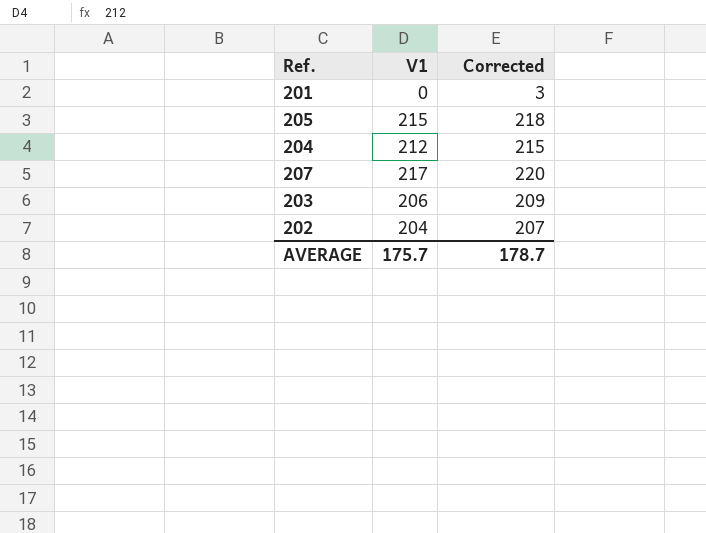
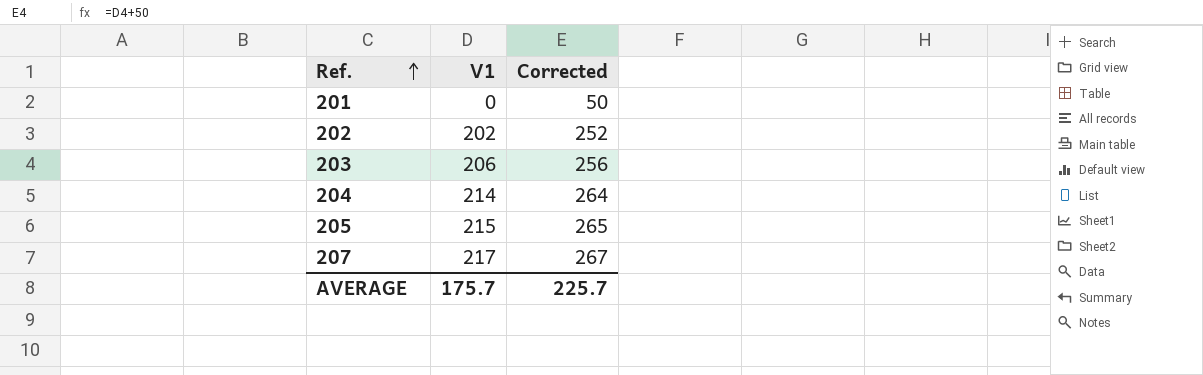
row order: none -> Ref. ascending
column Corrected | formula: [V1] + 3 -> [V1] + 50
202 | V1: 204 -> 202
204 | V1: 212 -> 214
AVERAGE | Corrected: 178.7 -> 225.7

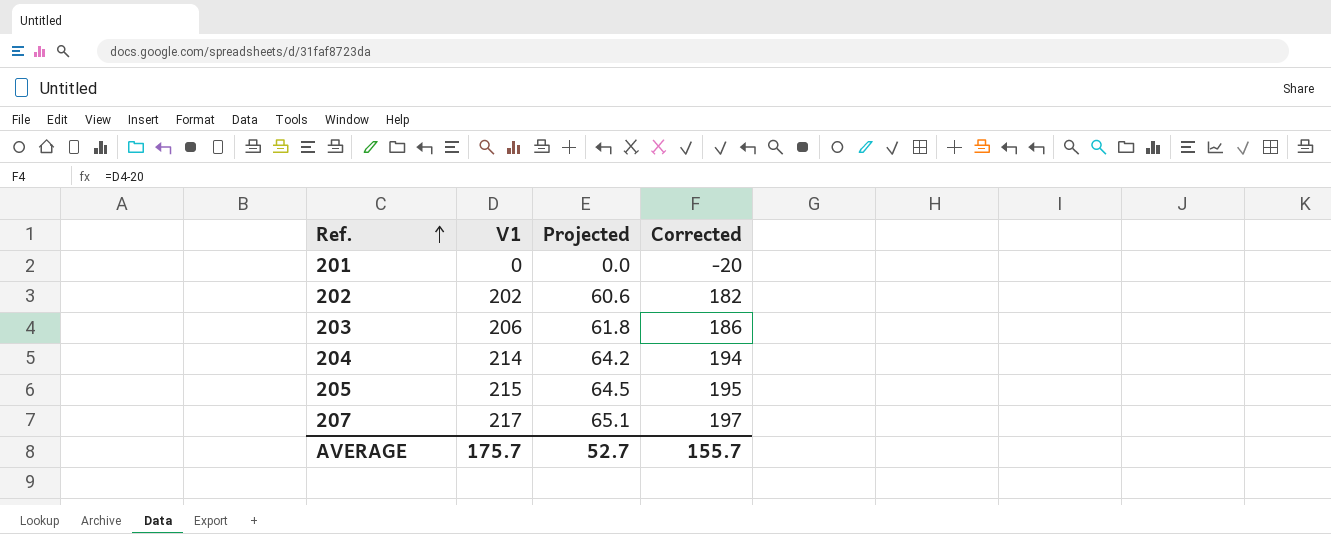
column Projected | formula: none -> [V1] * 0.3
column Corrected | formula: [V1] + 50 -> [V1] - 20
AVERAGE | Corrected: 225.7 -> 155.7

